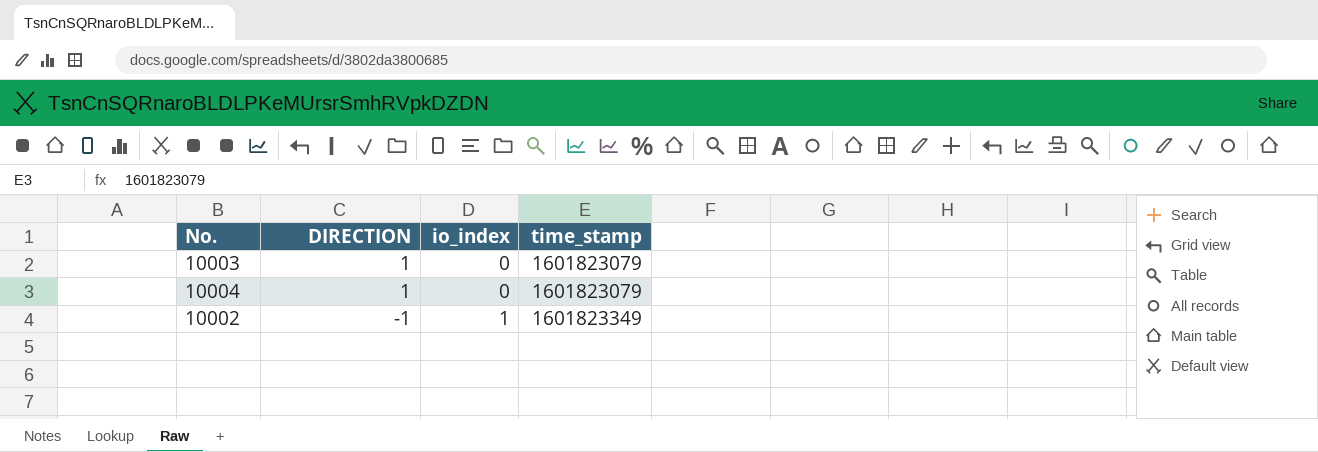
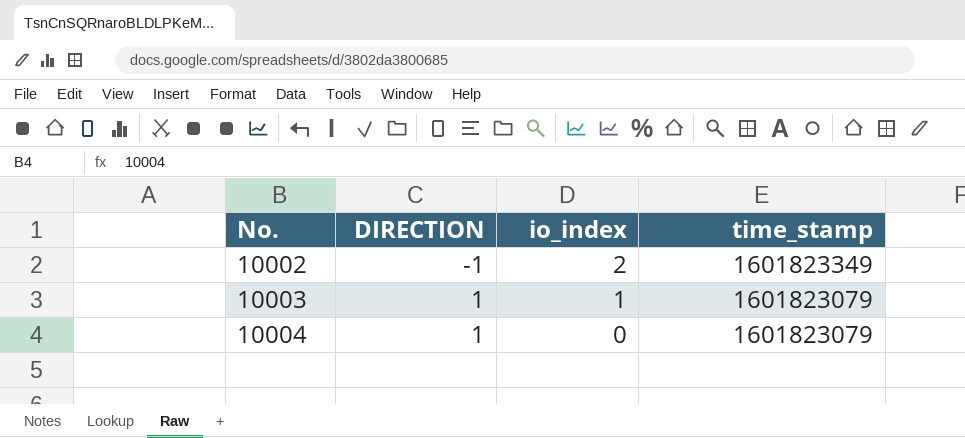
row order: DIRECTION descending -> No. ascending
10002 | io_index: 1 -> 2
10003 | io_index: 0 -> 1

